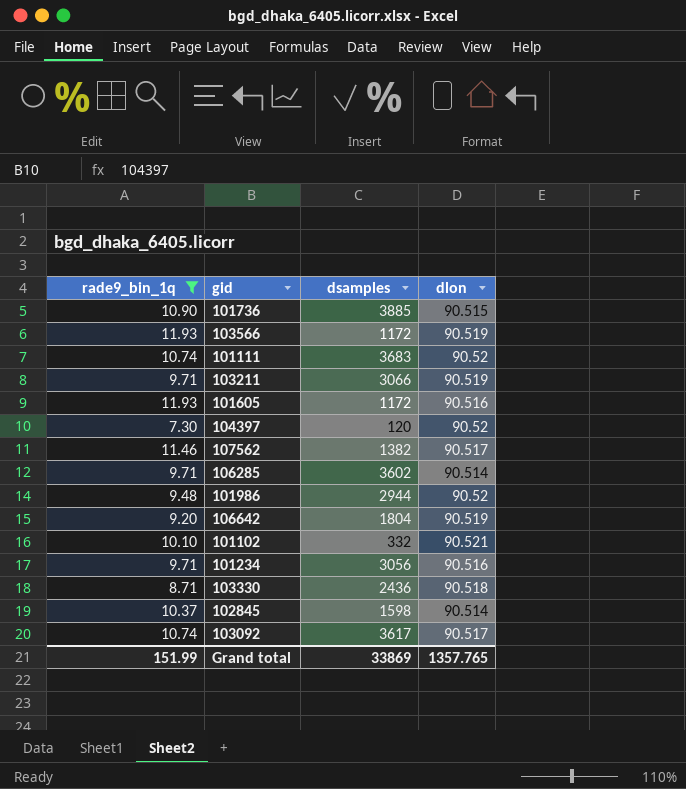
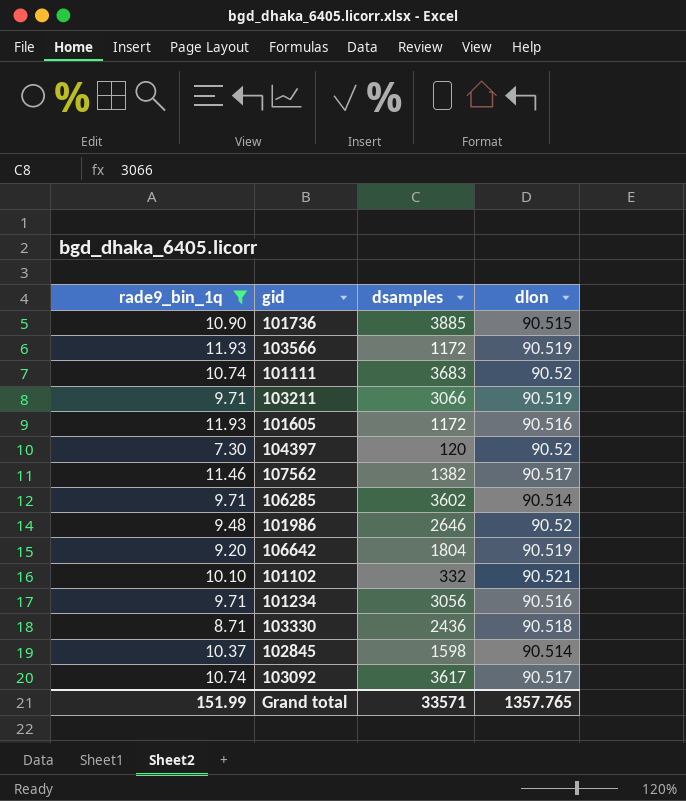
101986 | dsamples: 2944 -> 2646
Grand total | dsamples: 33869 -> 33571

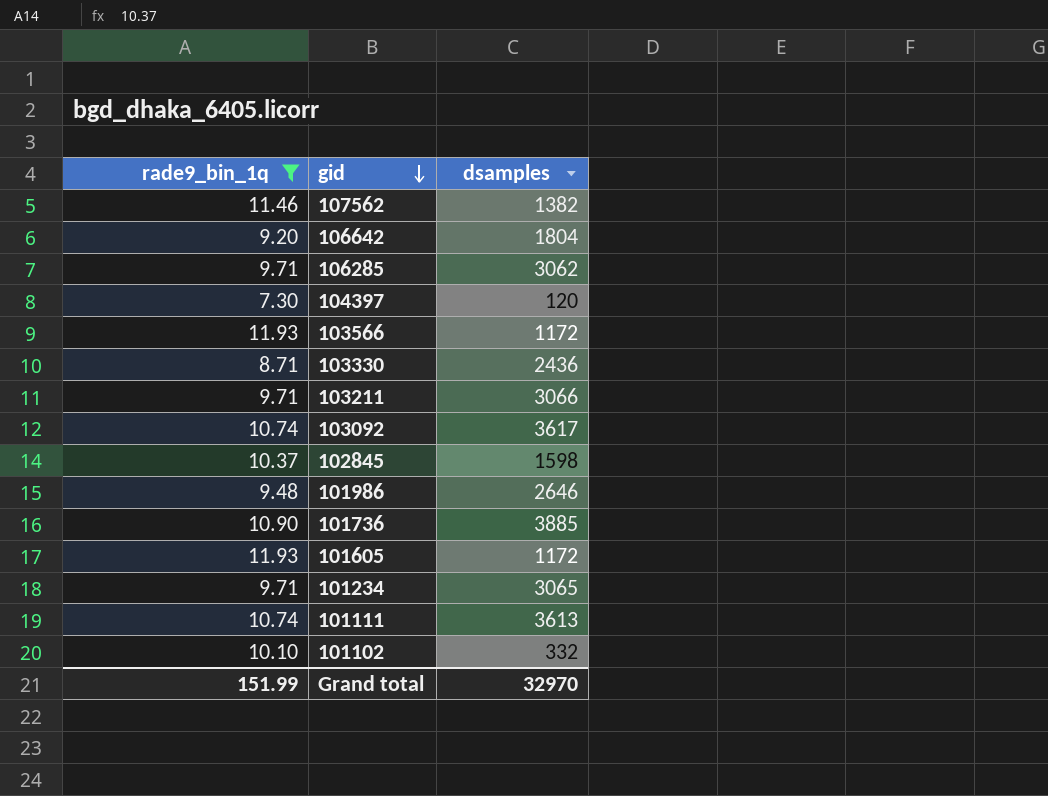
row order: none -> gid descending
column dlon | position: 4 -> none
106285 | dsamples: 3602 -> 3062
101234 | dsamples: 3056 -> 3065
101111 | dsamples: 3683 -> 3613
Grand total | dsamples: 33571 -> 32970

